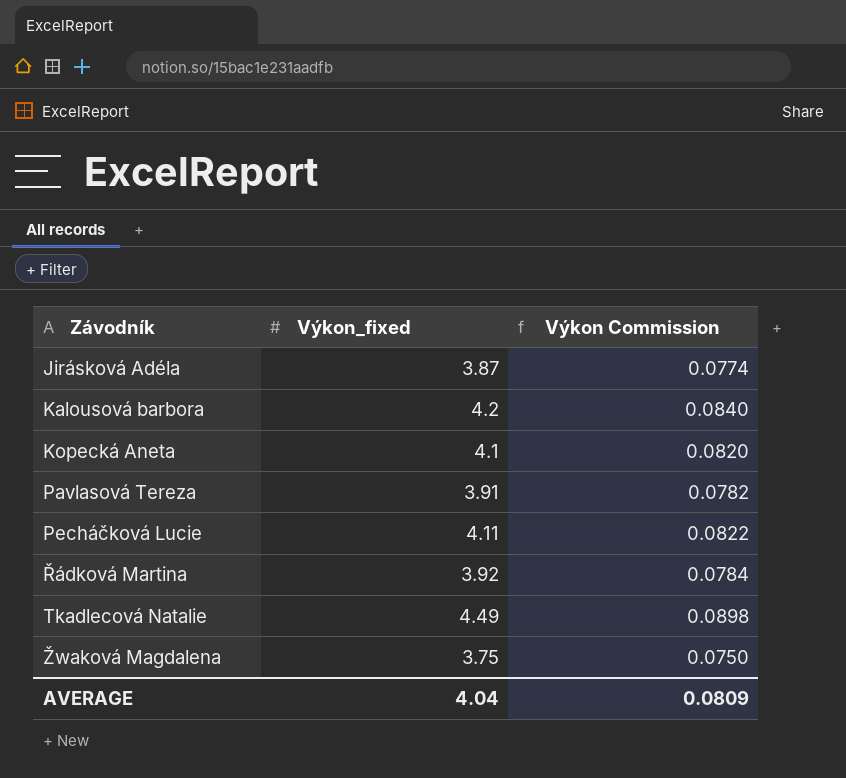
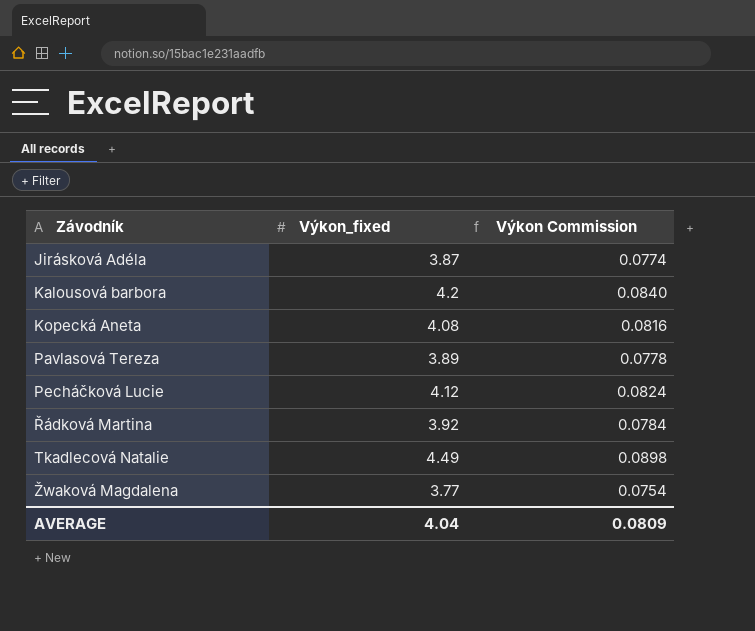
Kopecká Aneta | Výkon_fixed: 4.1 -> 4.08
Kopecká Aneta | Výkon Commission: 0.0820 -> 0.0816
Pavlasová Tereza | Výkon_fixed: 3.91 -> 3.89
Pavlasová Tereza | Výkon Commission: 0.0782 -> 0.0778
Pecháčková Lucie | Výkon_fixed: 4.11 -> 4.12
Pecháčková Lucie | Výkon Commission: 0.0822 -> 0.0824
Žwaková Magdalena | Výkon_fixed: 3.75 -> 3.77
Žwaková Magdalena | Výkon Commission: 0.0750 -> 0.0754

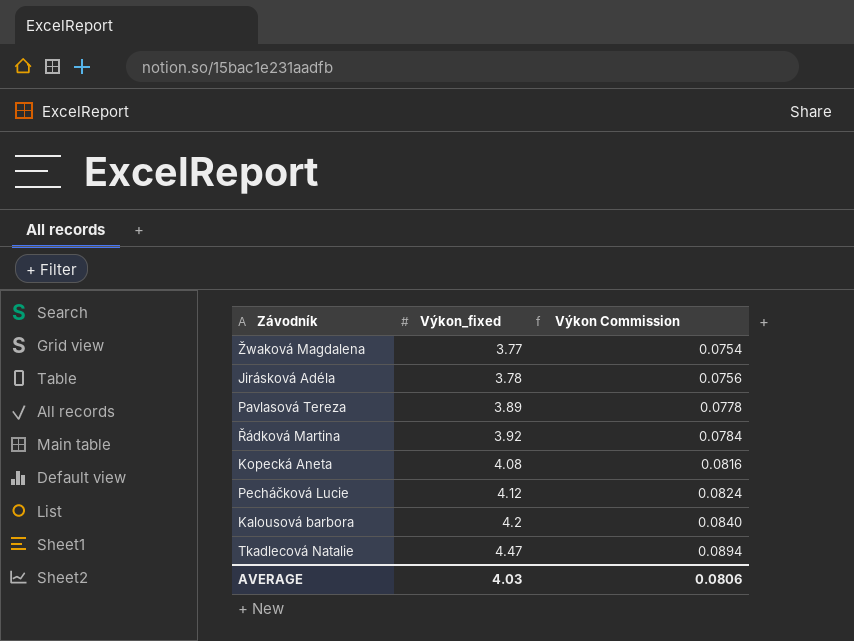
row order: Závodník ascending -> Výkon_fixed ascending
Jirásková Adéla | Výkon_fixed: 3.87 -> 3.78
Jirásková Adéla | Výkon Commission: 0.0774 -> 0.0756
Tkadlecová Natalie | Výkon_fixed: 4.49 -> 4.47
Tkadlecová Natalie | Výkon Commission: 0.0898 -> 0.0894
AVERAGE | Výkon_fixed: 4.04 -> 4.03
AVERAGE | Výkon Commission: 0.0809 -> 0.0806

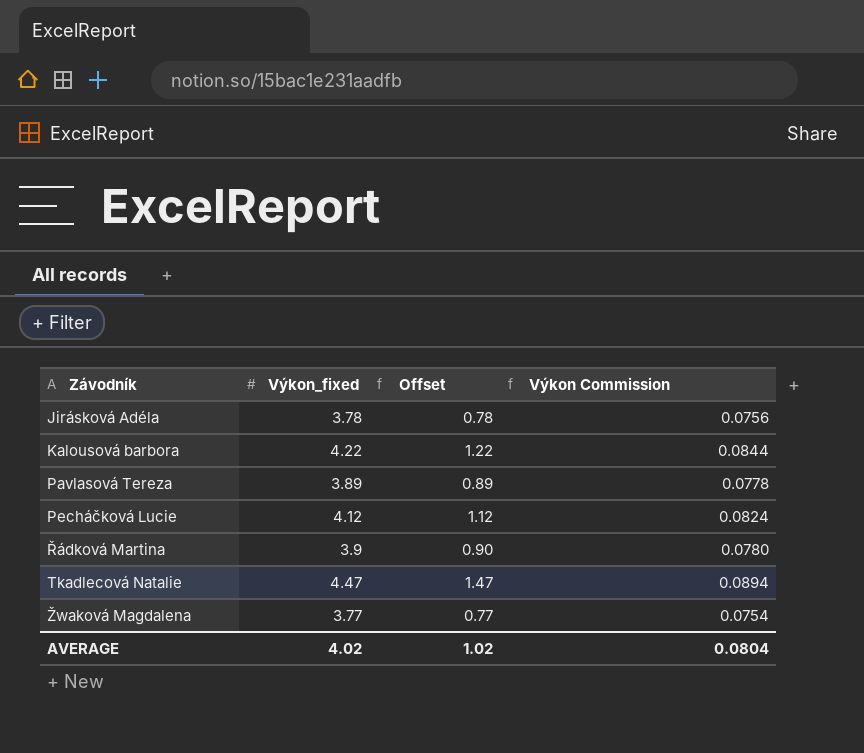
row order: Výkon_fixed ascending -> Závodník ascending
column Offset | formula: none -> [Výkon_fixed] - 3
row Kopecká Aneta: 4.08 | 0.0816 -> none
Kalousová barbora | Výkon_fixed: 4.2 -> 4.22
Kalousová barbora | Výkon Commission: 0.0840 -> 0.0844
Řádková Martina | Výkon_fixed: 3.92 -> 3.9
Řádková Martina | Výkon Commission: 0.0784 -> 0.0780
AVERAGE | Výkon_fixed: 4.03 -> 4.02
AVERAGE | Výkon Commission: 0.0806 -> 0.0804

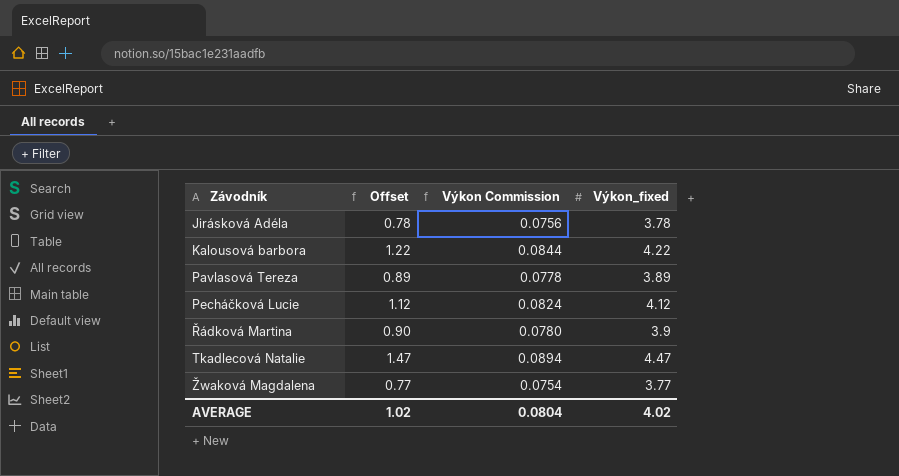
column Výkon_fixed | position: 2 -> 4

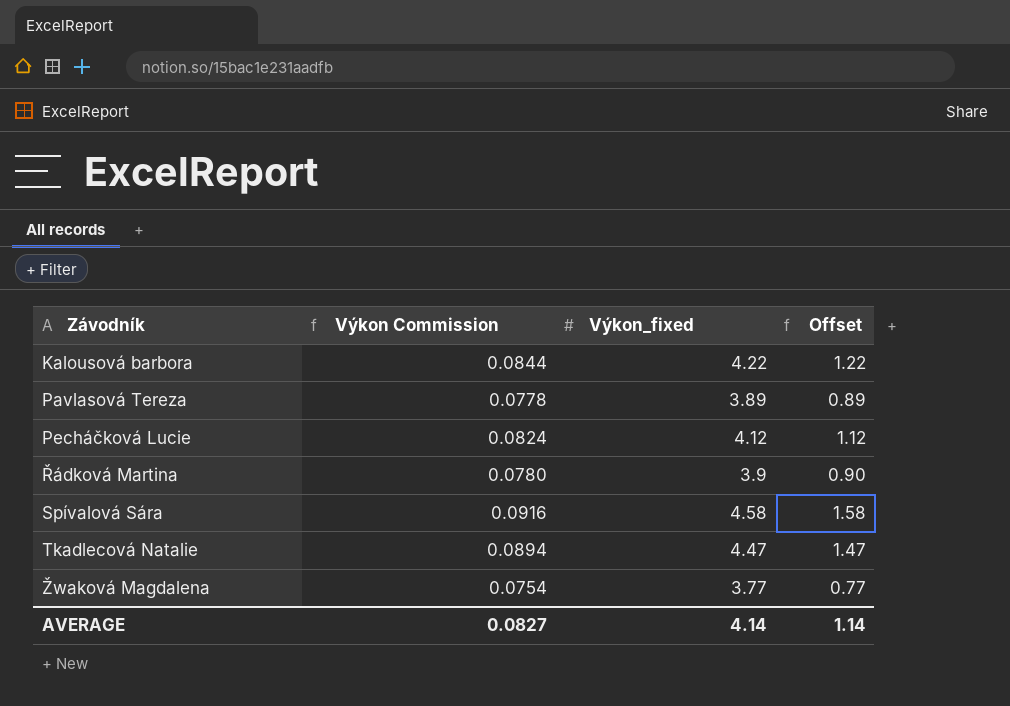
column Offset | position: 2 -> 4
row Jirásková Adéla: 0.78 | 0.0756 | 3.78 -> none
row Spívalová Sára: none -> 0.0916 | 4.58 | 1.58
AVERAGE | Výkon Commission: 0.0804 -> 0.0827
AVERAGE | Výkon_fixed: 4.02 -> 4.14
AVERAGE | Offset: 1.02 -> 1.14

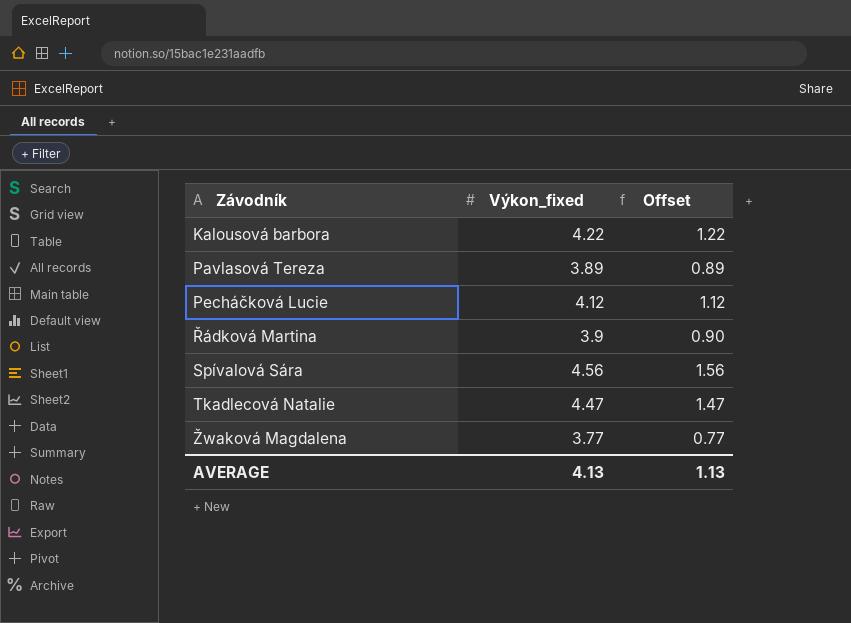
column Výkon Commission | formula: [Výkon_fixed] * 0.02 -> none
Spívalová Sára | Výkon_fixed: 4.58 -> 4.56
Spívalová Sára | Offset: 1.58 -> 1.56
AVERAGE | Výkon_fixed: 4.14 -> 4.13
AVERAGE | Offset: 1.14 -> 1.13

